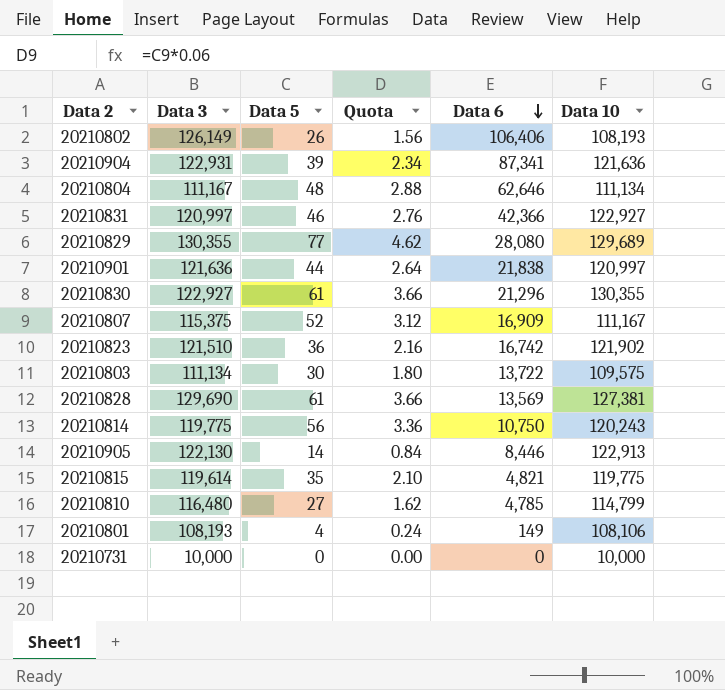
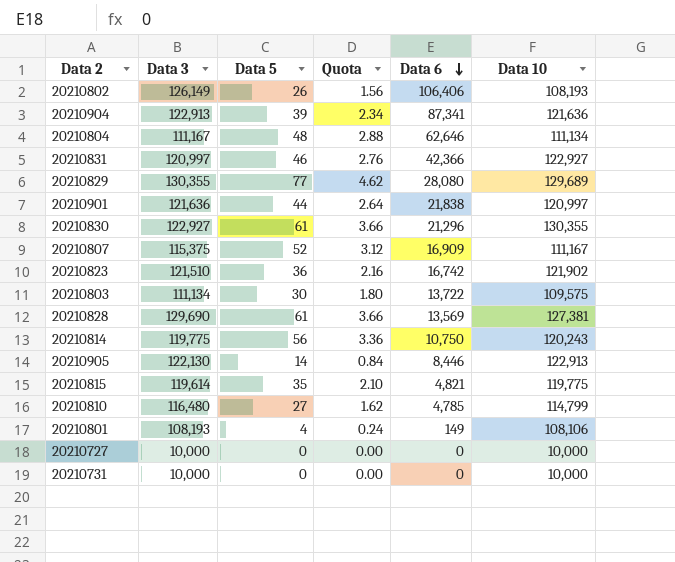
20210904 | Data 3: 122,931 -> 122,913
row 20210727: none -> 10,000 | 0 | 0.00 | 0 | 10,000

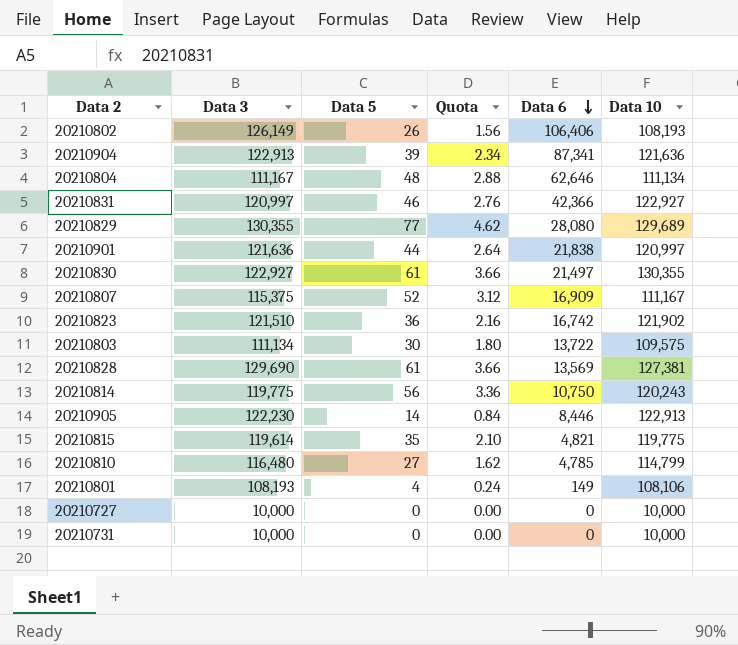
20210830 | Data 6: 21,296 -> 21,497
20210905 | Data 3: 122,130 -> 122,230

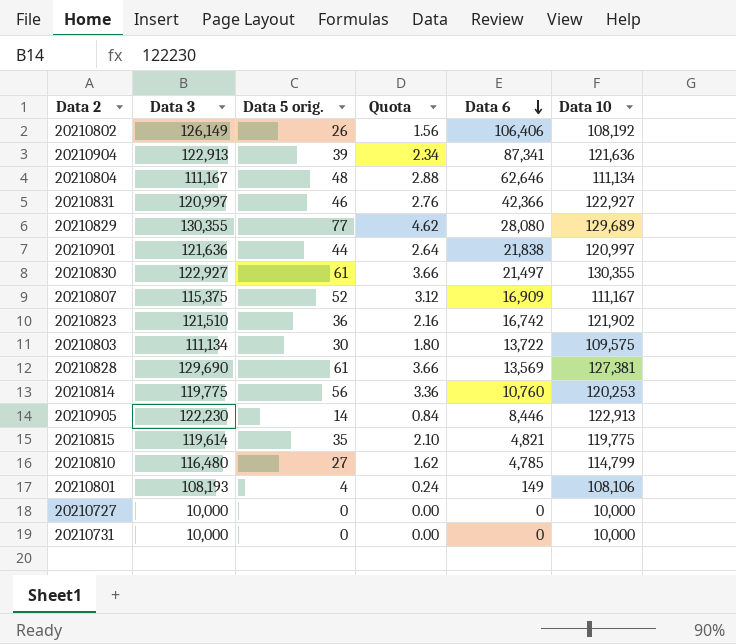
column name: Data 5 -> Data 5 orig.
20210802 | Data 10: 108,193 -> 108,192
20210814 | Data 6: 10,750 -> 10,760
20210814 | Data 10: 120,243 -> 120,253

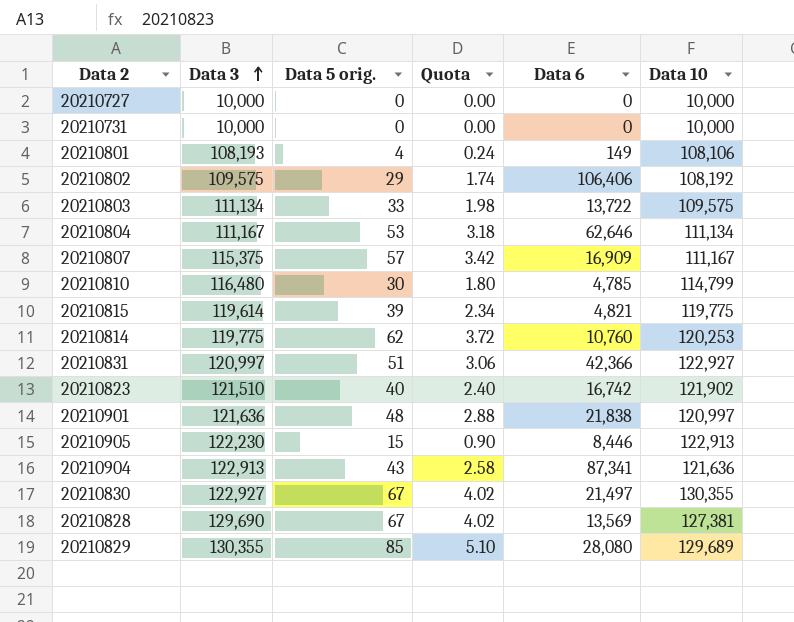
row order: Data 6 descending -> Data 3 ascending
20210802 | Data 3: 126,149 -> 109,575
20210802 | Data 5 orig.: 26 -> 29
20210802 | Quota: 1.56 -> 1.74
20210803 | Data 5 orig.: 30 -> 33
20210803 | Quota: 1.80 -> 1.98
20210804 | Data 5 orig.: 48 -> 53
20210804 | Quota: 2.88 -> 3.18
20210807 | Data 5 orig.: 52 -> 57
20210807 | Quota: 3.12 -> 3.42
20210810 | Data 5 orig.: 27 -> 30
20210810 | Quota: 1.62 -> 1.80
20210815 | Data 5 orig.: 35 -> 39
20210815 | Quota: 2.10 -> 2.34
20210814 | Data 5 orig.: 56 -> 62
20210814 | Quota: 3.36 -> 3.72
20210831 | Data 5 orig.: 46 -> 51
20210831 | Quota: 2.76 -> 3.06
20210823 | Data 5 orig.: 36 -> 40
20210823 | Quota: 2.16 -> 2.40
20210901 | Data 5 orig.: 44 -> 48
20210901 | Quota: 2.64 -> 2.88
20210905 | Data 5 orig.: 14 -> 15
20210905 | Quota: 0.84 -> 0.90
20210904 | Data 5 orig.: 39 -> 43
20210904 | Quota: 2.34 -> 2.58
20210830 | Data 5 orig.: 61 -> 67
20210830 | Quota: 3.66 -> 4.02
20210828 | Data 5 orig.: 61 -> 67
20210828 | Quota: 3.66 -> 4.02
20210829 | Data 5 orig.: 77 -> 85
20210829 | Quota: 4.62 -> 5.10

